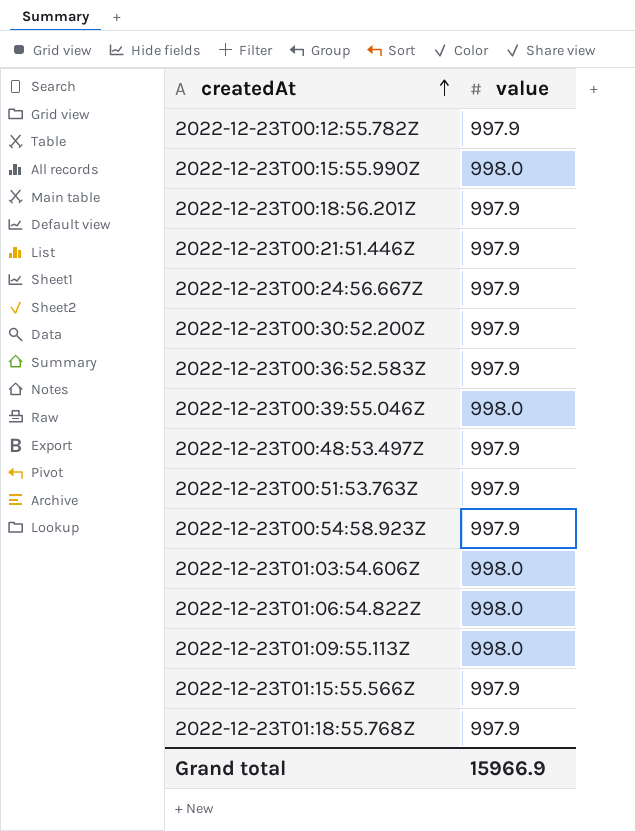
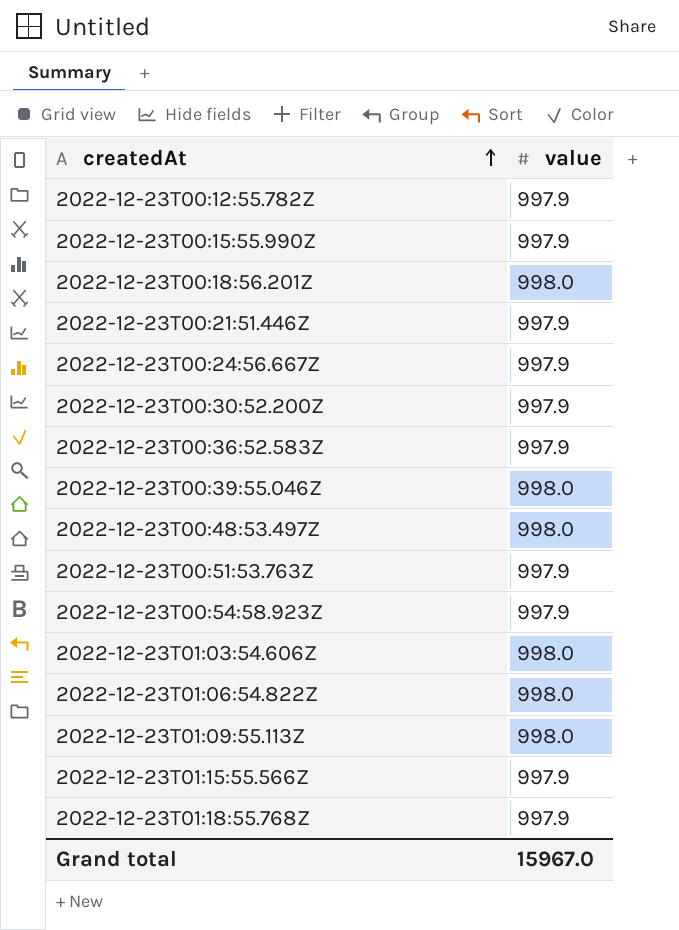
2022-12-23T00:15:55.990Z | value: 998.0 -> 997.9
2022-12-23T00:18:56.201Z | value: 997.9 -> 998.0
2022-12-23T00:48:53.497Z | value: 997.9 -> 998.0
Grand total | value: 15966.9 -> 15967.0

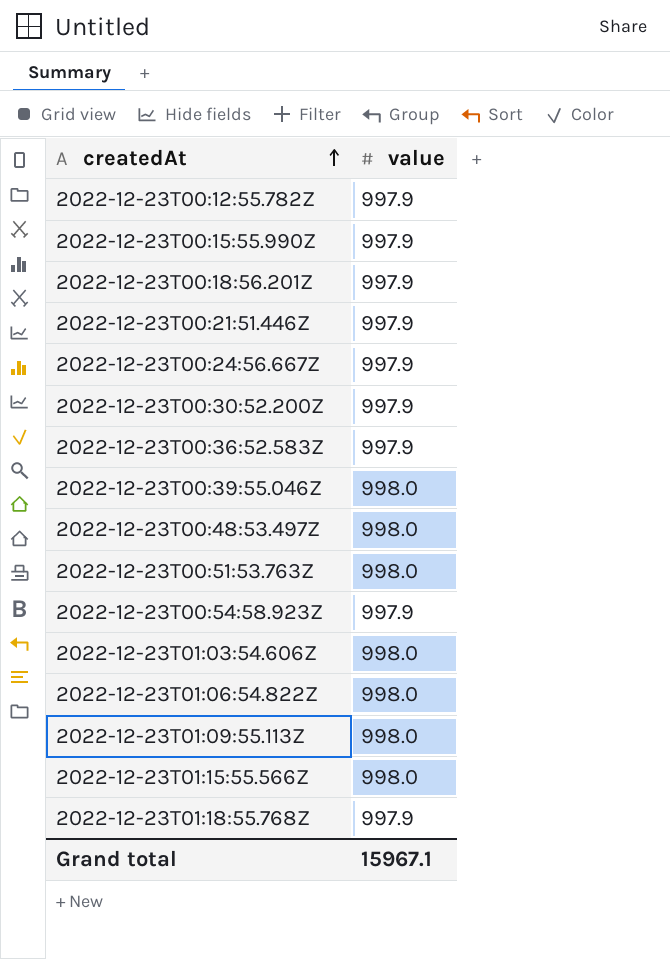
2022-12-23T00:18:56.201Z | value: 998.0 -> 997.9
2022-12-23T00:51:53.763Z | value: 997.9 -> 998.0
2022-12-23T01:15:55.566Z | value: 997.9 -> 998.0
Grand total | value: 15967.0 -> 15967.1

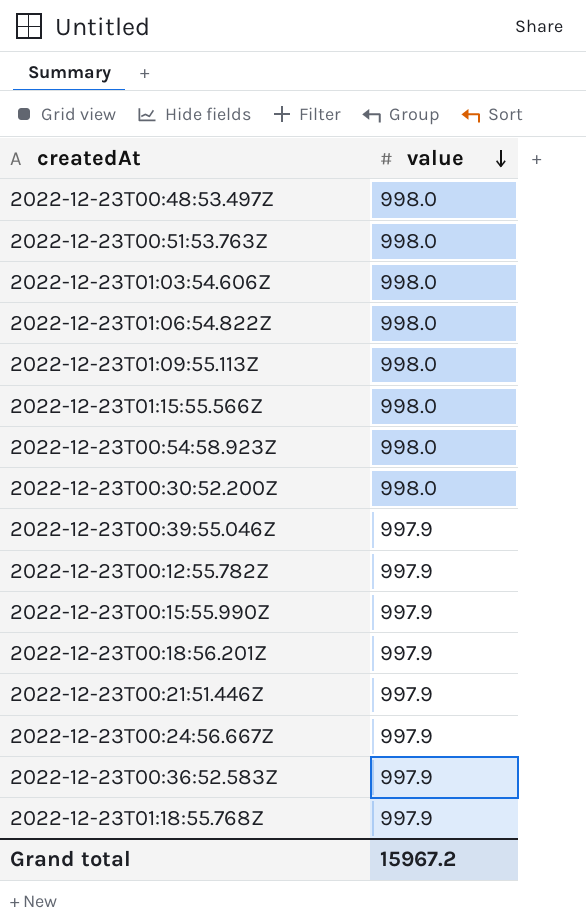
row order: createdAt ascending -> value descending
2022-12-23T00:54:58.923Z | value: 997.9 -> 998.0
2022-12-23T00:30:52.200Z | value: 997.9 -> 998.0
2022-12-23T00:39:55.046Z | value: 998.0 -> 997.9
Grand total | value: 15967.1 -> 15967.2

